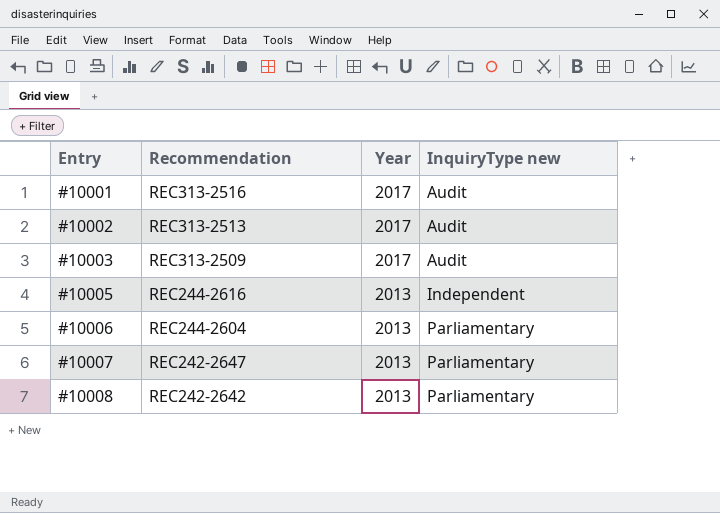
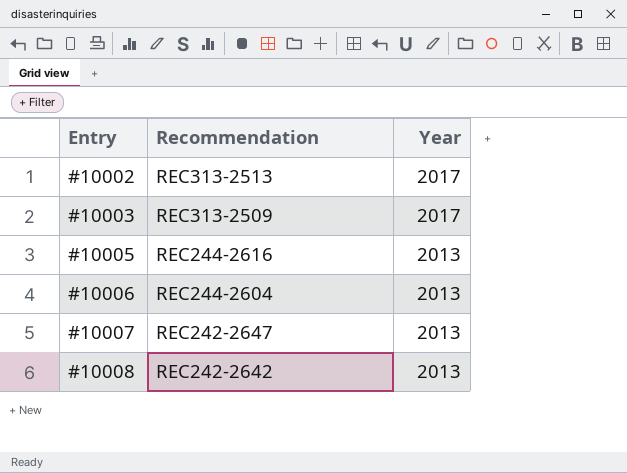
column InquiryType new | position: 4 -> none
row #10001: REC313-2516 | 2017 | Audit -> none

